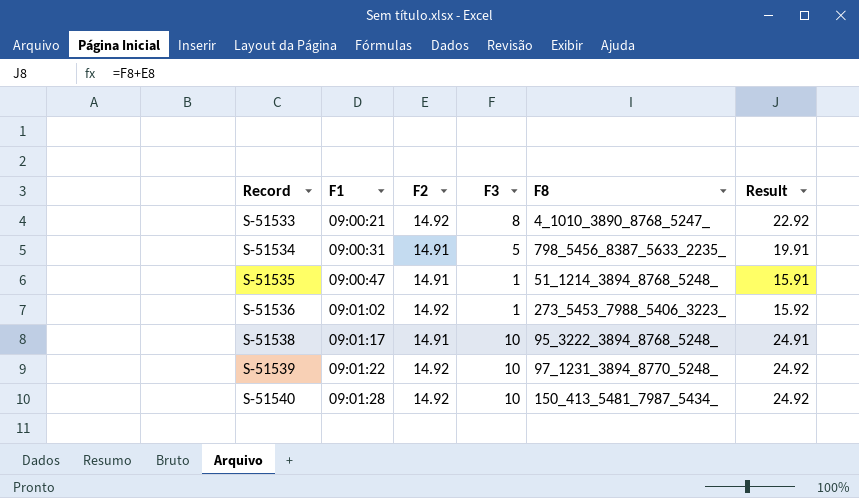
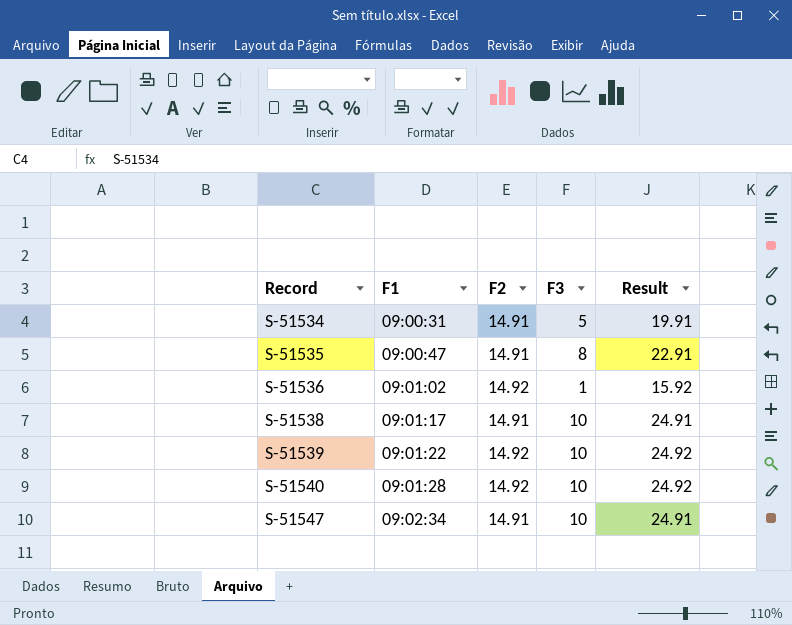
column F8 | position: 5 -> none
row S-51533: 09:00:21 | 14.92 | 8 | 4_1010_3890_8768_5247_ | 22.92 -> none
S-51535 | F3: 1 -> 8
S-51535 | Result: 15.91 -> 22.91
row S-51547: none -> 09:02:34 | 14.91 | 10 | 24.91

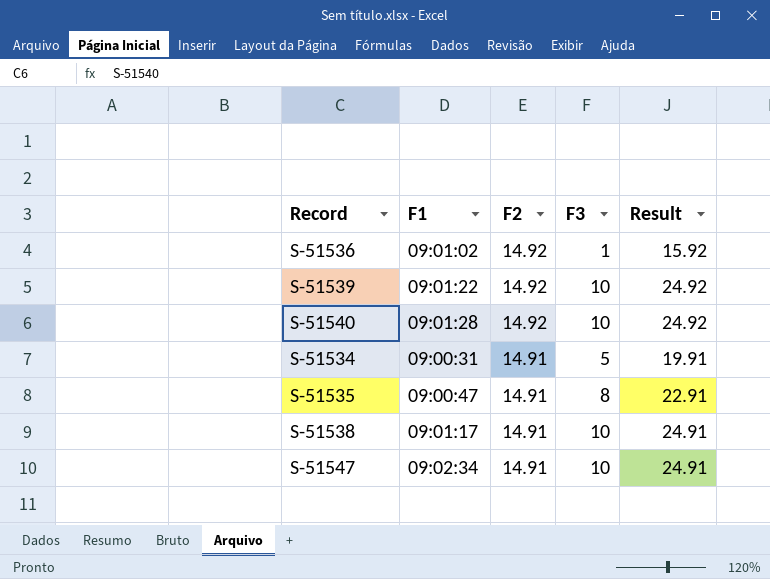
row order: Record ascending -> F2 descending

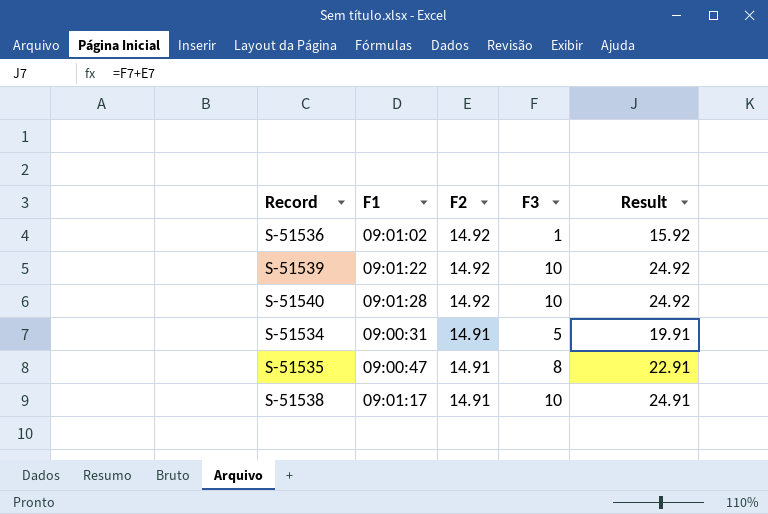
row S-51547: 09:02:34 | 14.91 | 10 | 24.91 -> none

